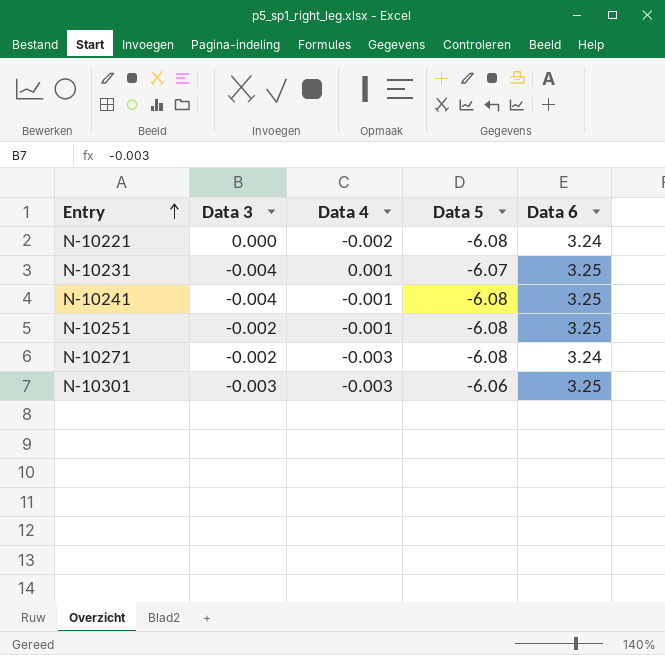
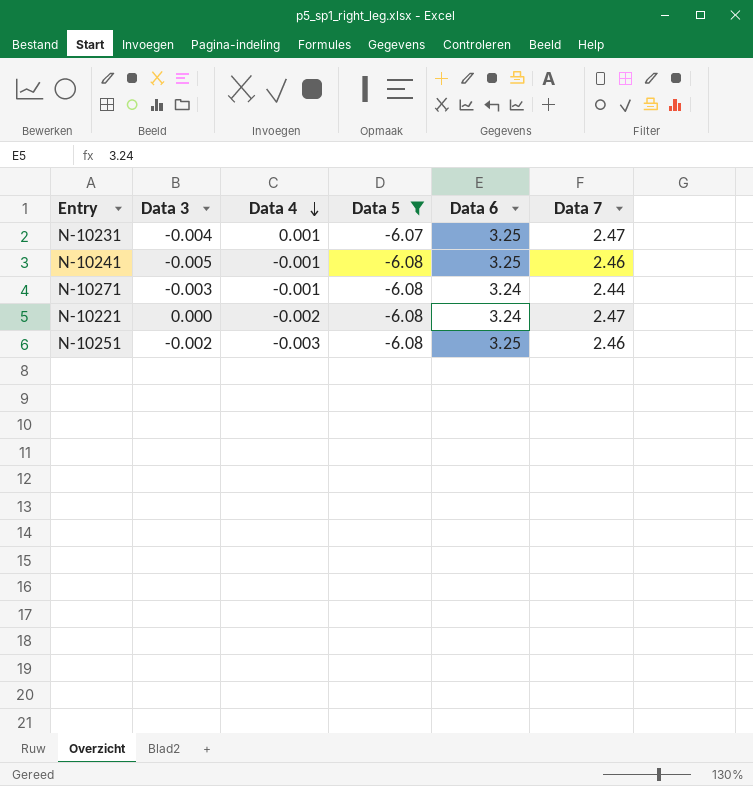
filter: none -> Data 5 != -6.06
row order: Entry ascending -> Data 4 descending
column Data 7 | position: none -> 6
N-10241 | Data 3: -0.004 -> -0.005
N-10271 | Data 3: -0.002 -> -0.003
N-10271 | Data 4: -0.003 -> -0.001
N-10251 | Data 4: -0.001 -> -0.003

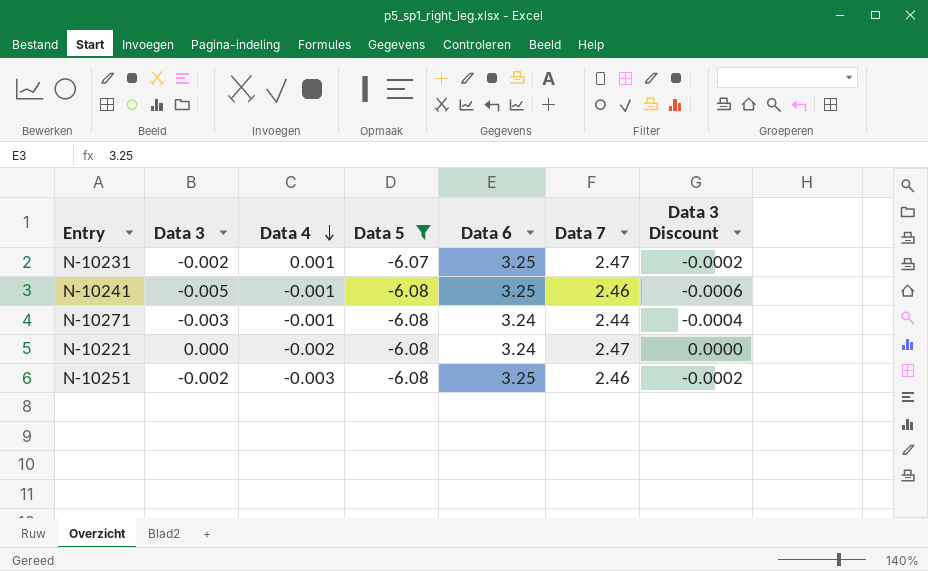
column Data 3 Discount | formula: none -> [Data 3] * 0.12
N-10231 | Data 3: -0.004 -> -0.002

